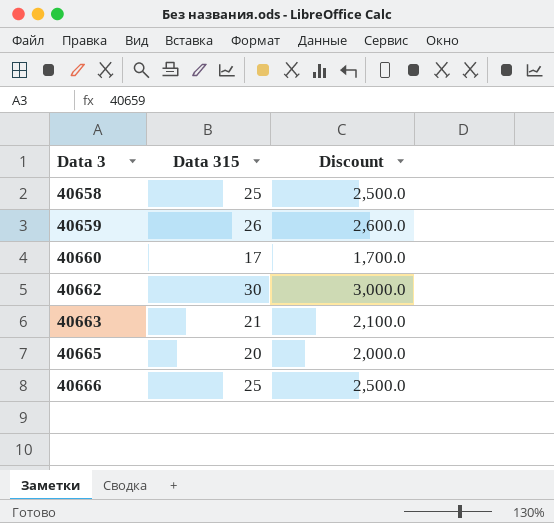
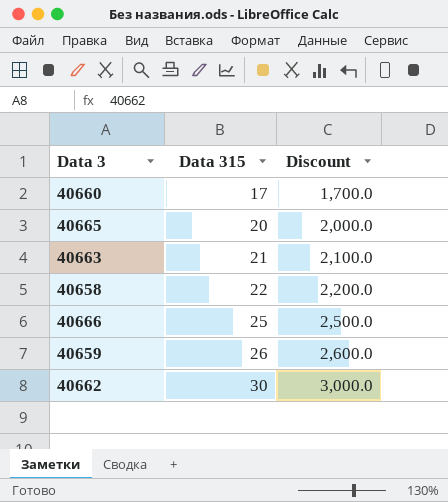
row order: Data 3 ascending -> Data 315 ascending
40658 | Data 315: 25 -> 22
40658 | Discount: 2,500.0 -> 2,200.0

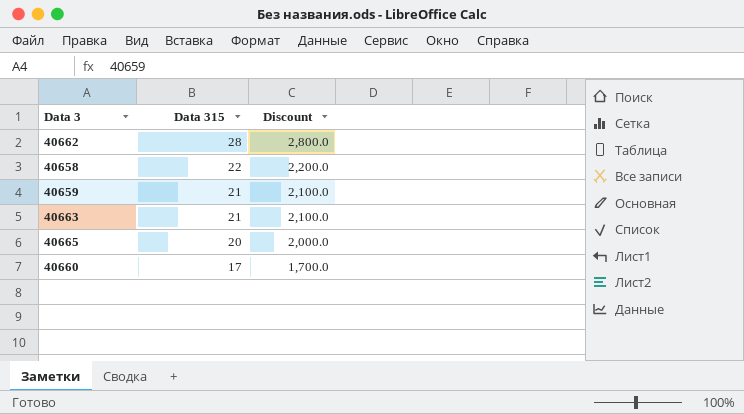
row order: Data 315 ascending -> Data 315 descending
row 40666: 25 | 2,500.0 -> none
40662 | Data 315: 30 -> 28
40662 | Discount: 3,000.0 -> 2,800.0
40659 | Data 315: 26 -> 21
40659 | Discount: 2,600.0 -> 2,100.0

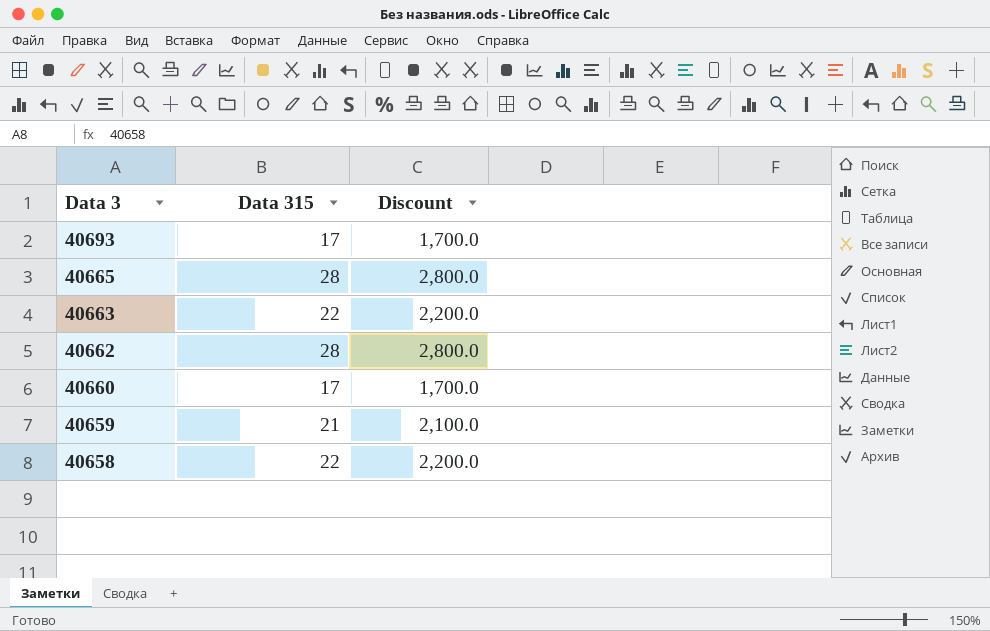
row order: Data 315 descending -> Data 3 descending
row 40693: none -> 17 | 1,700.0
40665 | Data 315: 20 -> 28
40665 | Discount: 2,000.0 -> 2,800.0
40663 | Data 315: 21 -> 22
40663 | Discount: 2,100.0 -> 2,200.0

